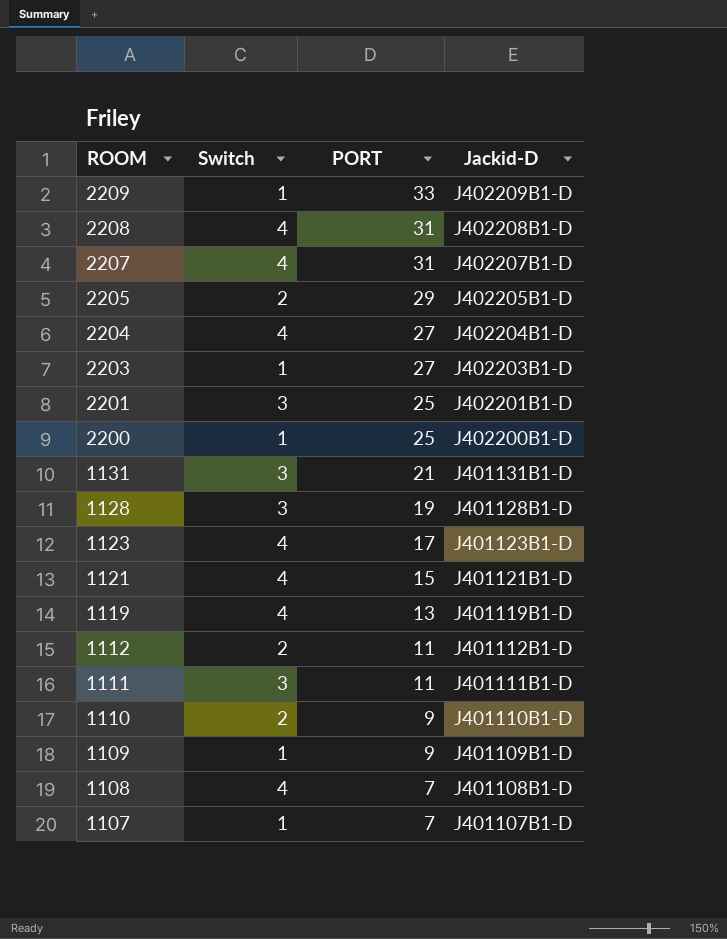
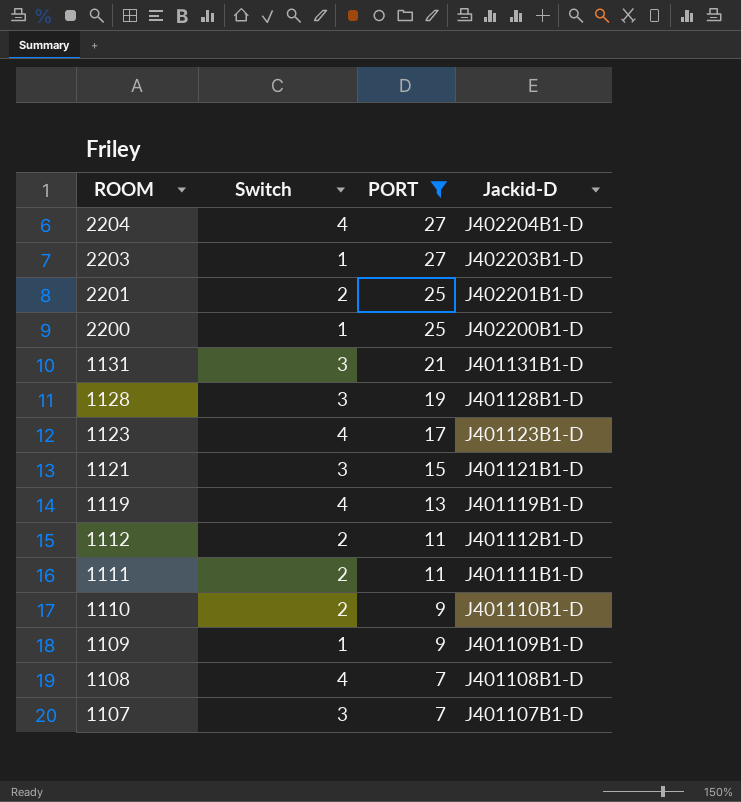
filter: none -> PORT <= 27
2201 | Switch: 3 -> 2
1121 | Switch: 4 -> 3
1111 | Switch: 3 -> 2
1107 | Switch: 1 -> 3

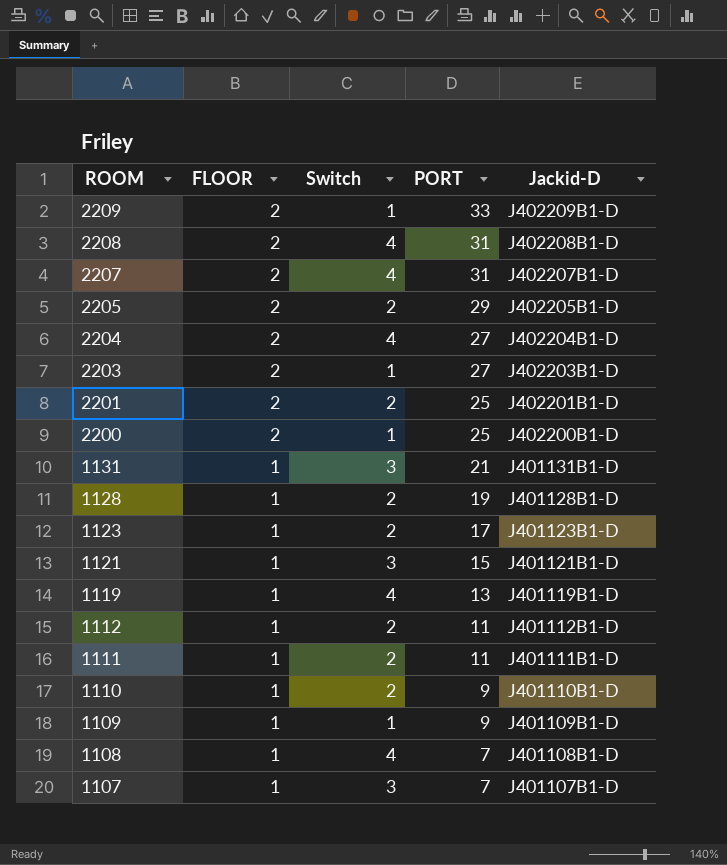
filter: PORT <= 27 -> none
column FLOOR | position: none -> 2
1128 | Switch: 3 -> 2
1123 | Switch: 4 -> 2

